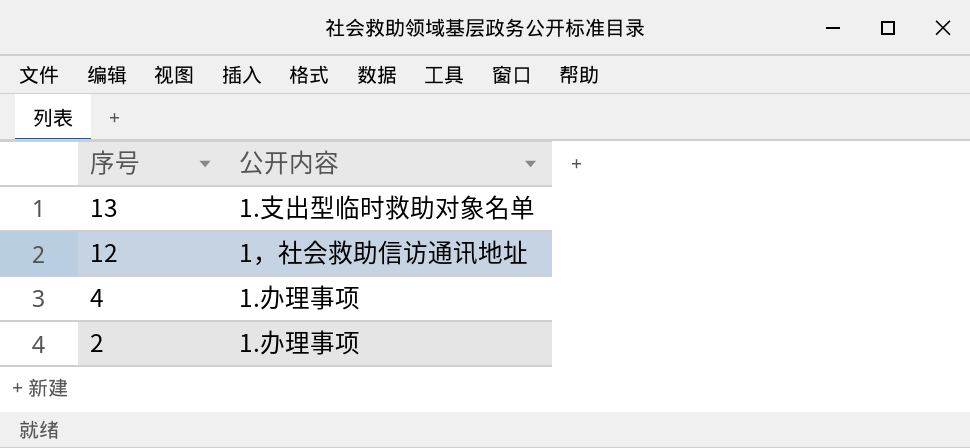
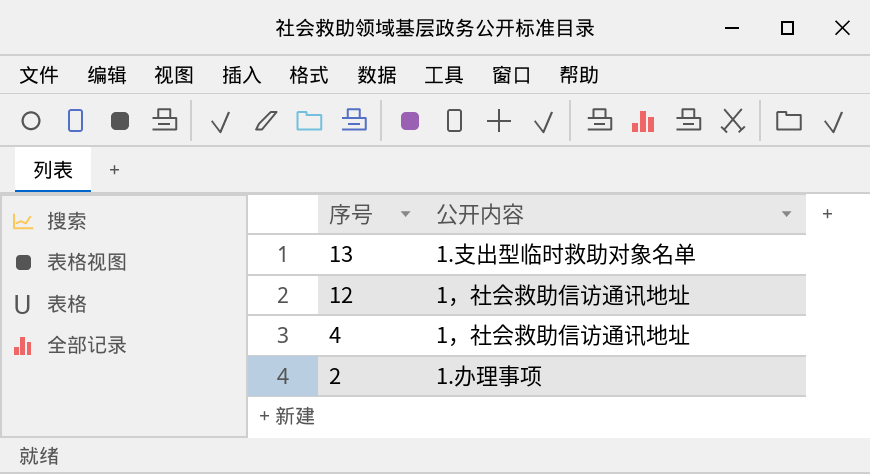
4 | 公开内容: 1.办理事项 -> 1，社会救助信访通讯地址

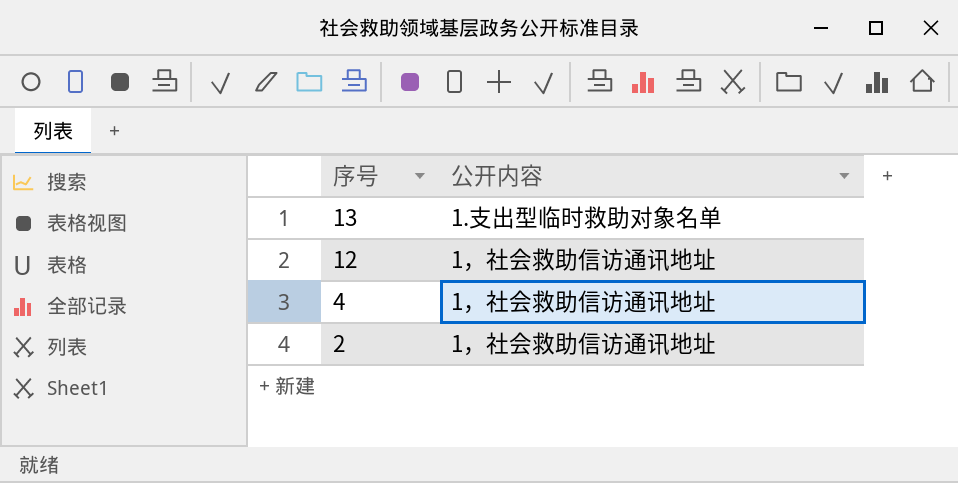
2 | 公开内容: 1.办理事项 -> 1，社会救助信访通讯地址

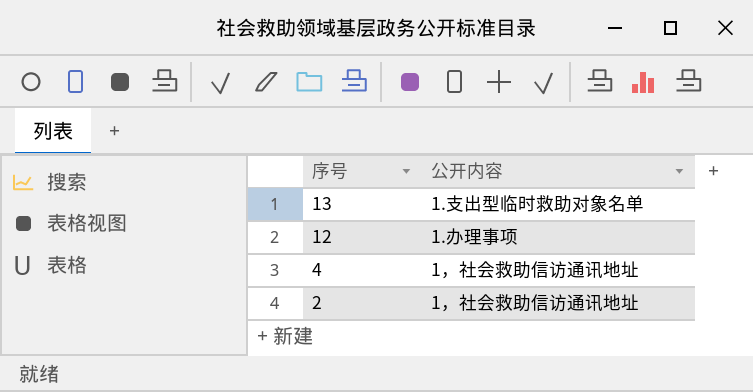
12 | 公开内容: 1，社会救助信访通讯地址 -> 1.办理事项

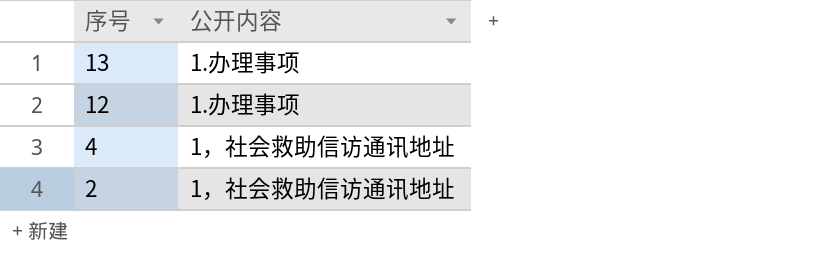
13 | 公开内容: 1.支出型临时救助对象名单 -> 1.办理事项

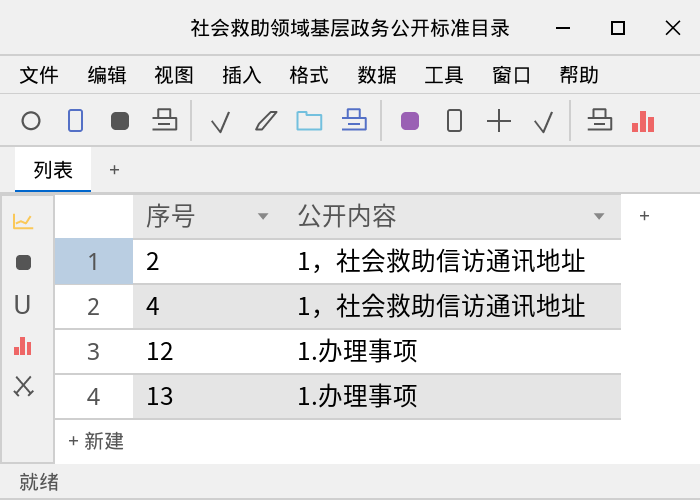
row order: 序号 descending -> 序号 ascending

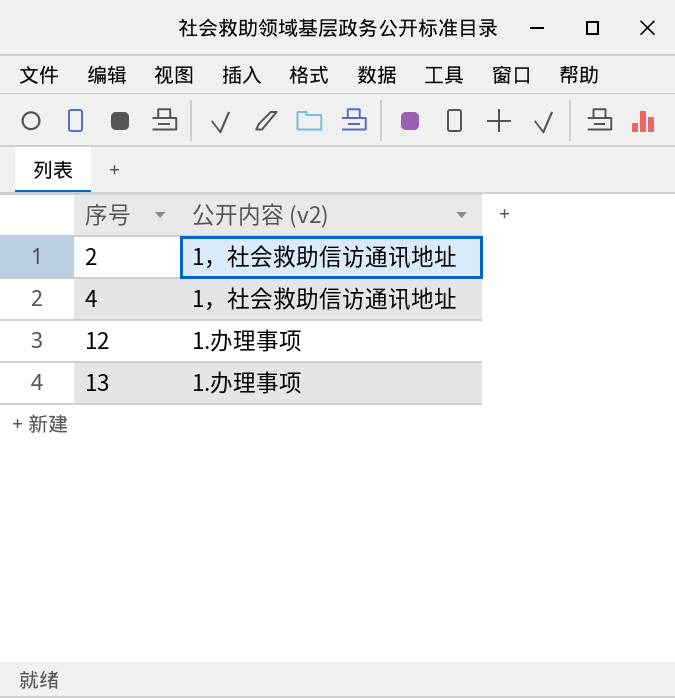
column name: 公开内容 -> 公开内容 (v2)

